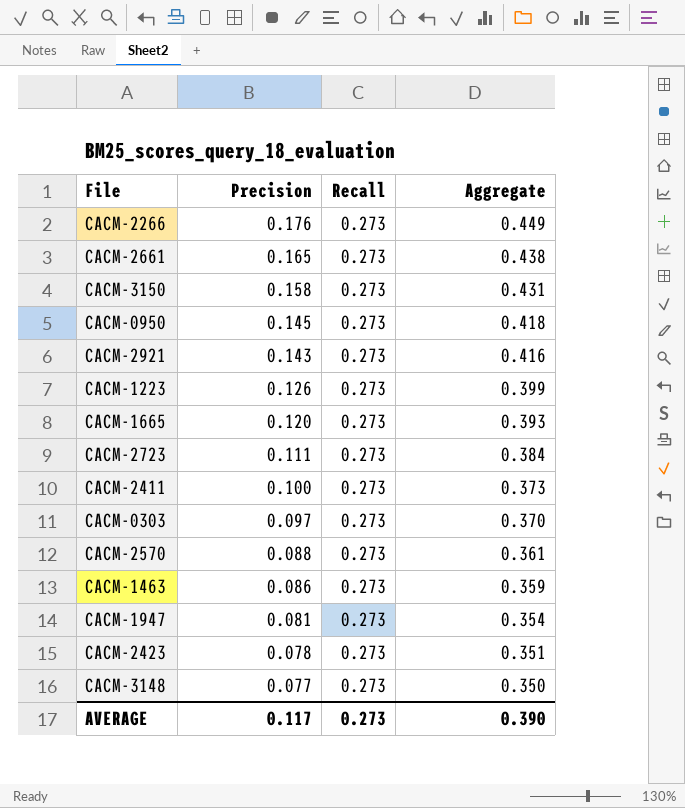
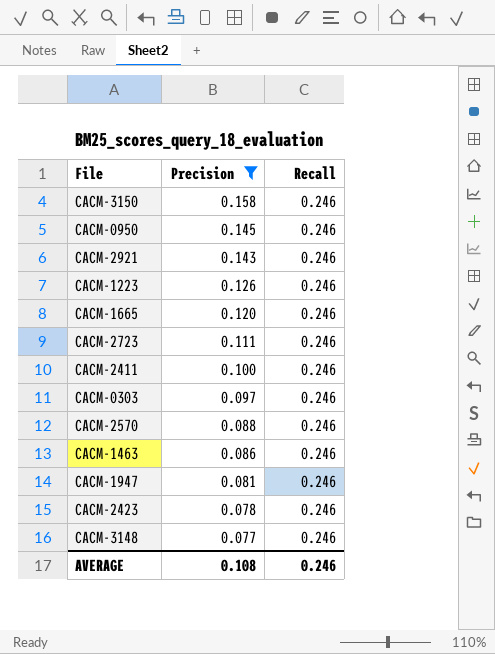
filter: none -> Precision <= 0.158
column Aggregate | formula: [Precision] + [Recall] -> none
CACM-3150 | Recall: 0.273 -> 0.246
CACM-0950 | Recall: 0.273 -> 0.246
CACM-2921 | Recall: 0.273 -> 0.246
CACM-1223 | Recall: 0.273 -> 0.246
CACM-1665 | Recall: 0.273 -> 0.246
CACM-2723 | Recall: 0.273 -> 0.246
CACM-2411 | Recall: 0.273 -> 0.246
CACM-0303 | Recall: 0.273 -> 0.246
CACM-2570 | Recall: 0.273 -> 0.246
CACM-1463 | Recall: 0.273 -> 0.246
CACM-1947 | Recall: 0.273 -> 0.246
CACM-2423 | Recall: 0.273 -> 0.246
CACM-3148 | Recall: 0.273 -> 0.246
AVERAGE | Precision: 0.117 -> 0.108
AVERAGE | Recall: 0.273 -> 0.246

